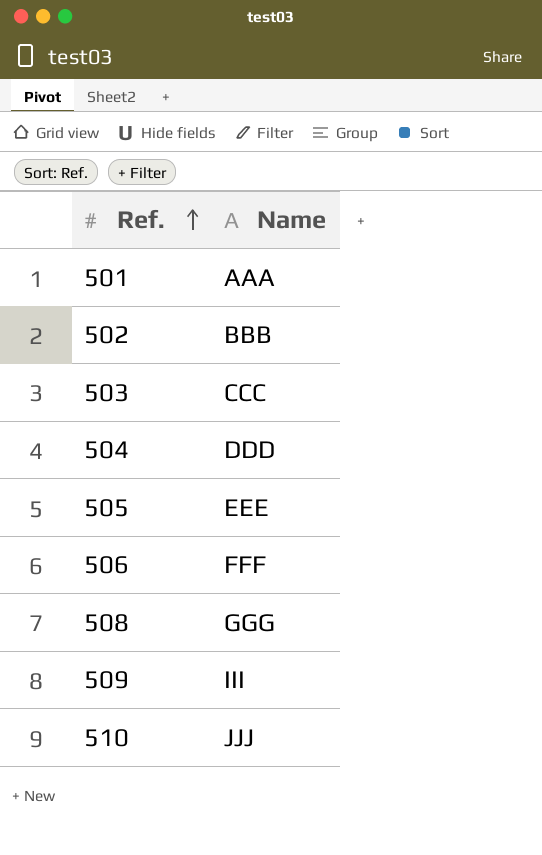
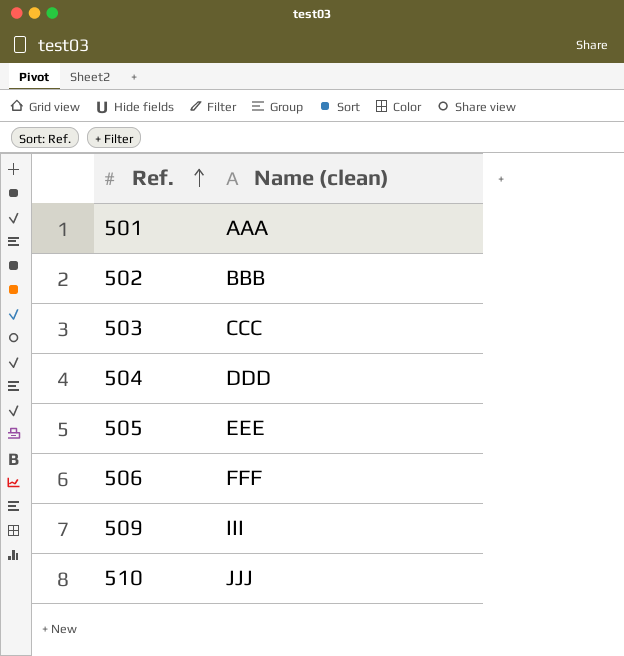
column name: Name -> Name (clean)
row 508: GGG -> none

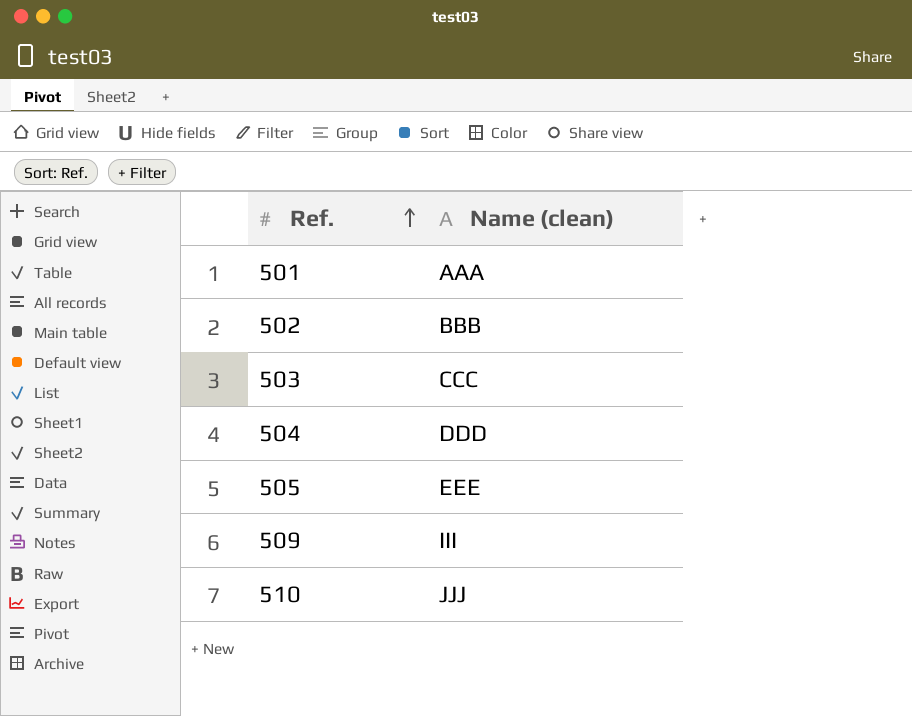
row 506: FFF -> none

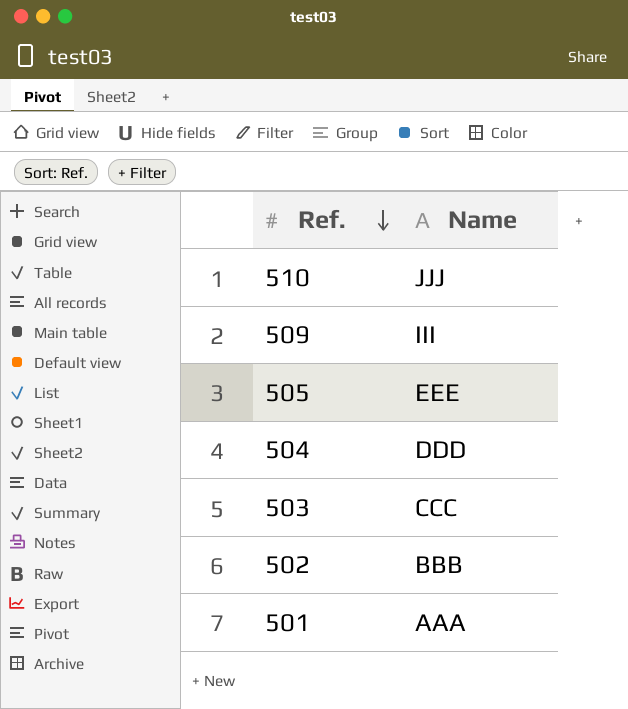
row order: Ref. ascending -> Ref. descending
column name: Name (clean) -> Name

